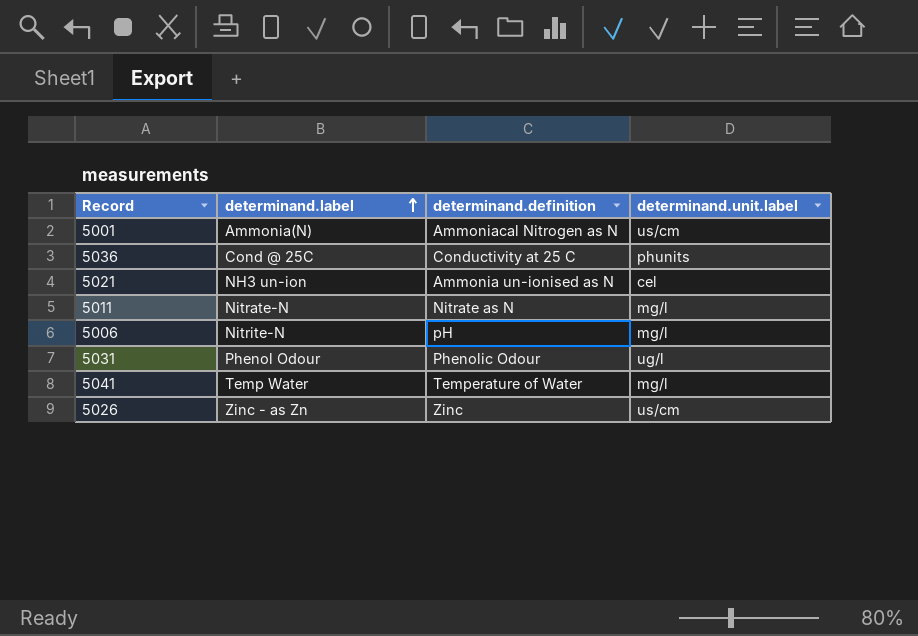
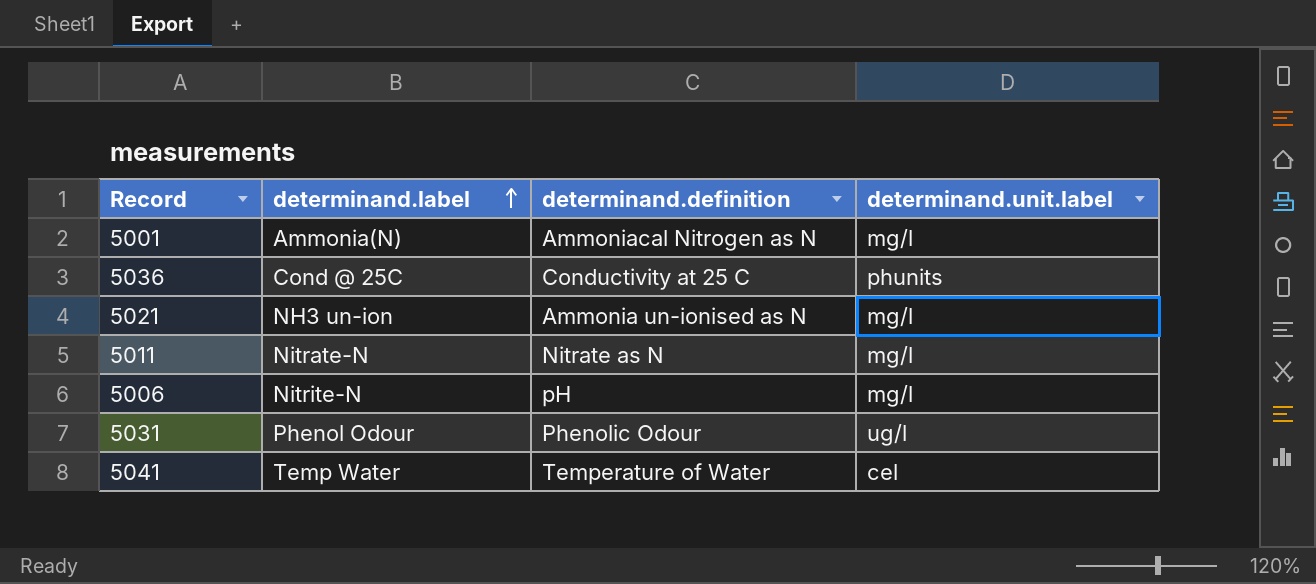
row 5026: Zinc - as Zn | Zinc | us/cm -> none
5001 | determinand.unit.label: us/cm -> mg/l
5021 | determinand.unit.label: cel -> mg/l
5041 | determinand.unit.label: mg/l -> cel

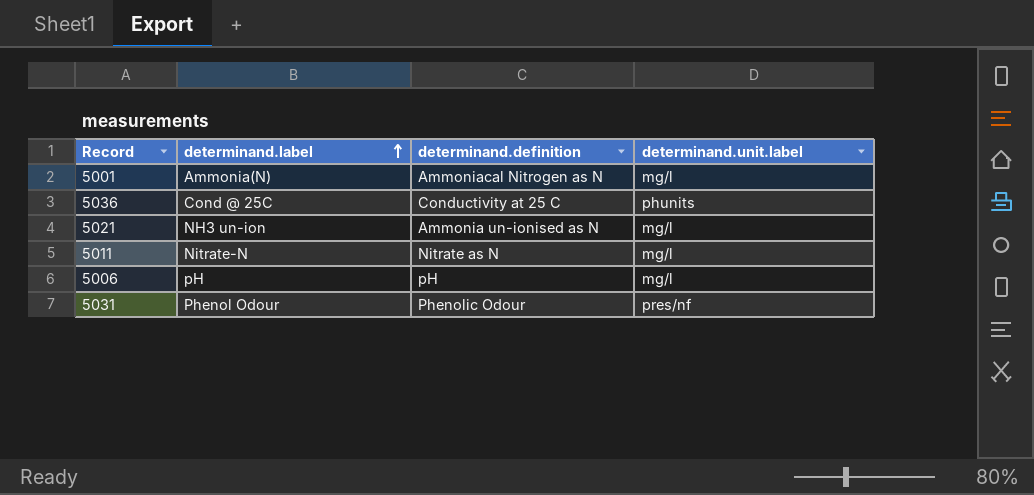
row 5041: Temp Water | Temperature of Water | cel -> none
5006 | determinand.label: Nitrite-N -> pH
5031 | determinand.unit.label: ug/l -> pres/nf

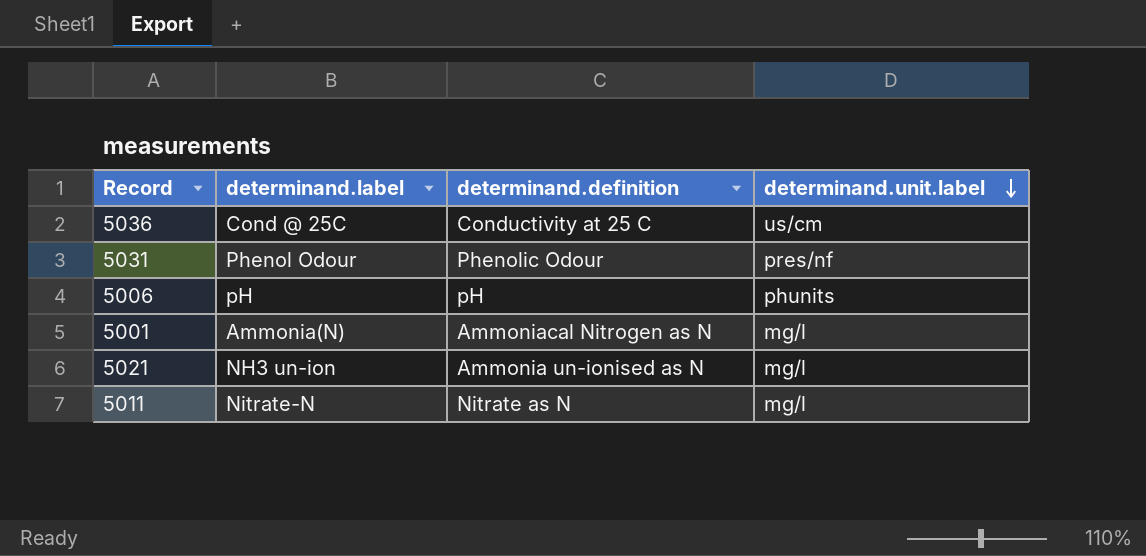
row order: determinand.label ascending -> determinand.unit.label descending
5036 | determinand.unit.label: phunits -> us/cm
5006 | determinand.unit.label: mg/l -> phunits

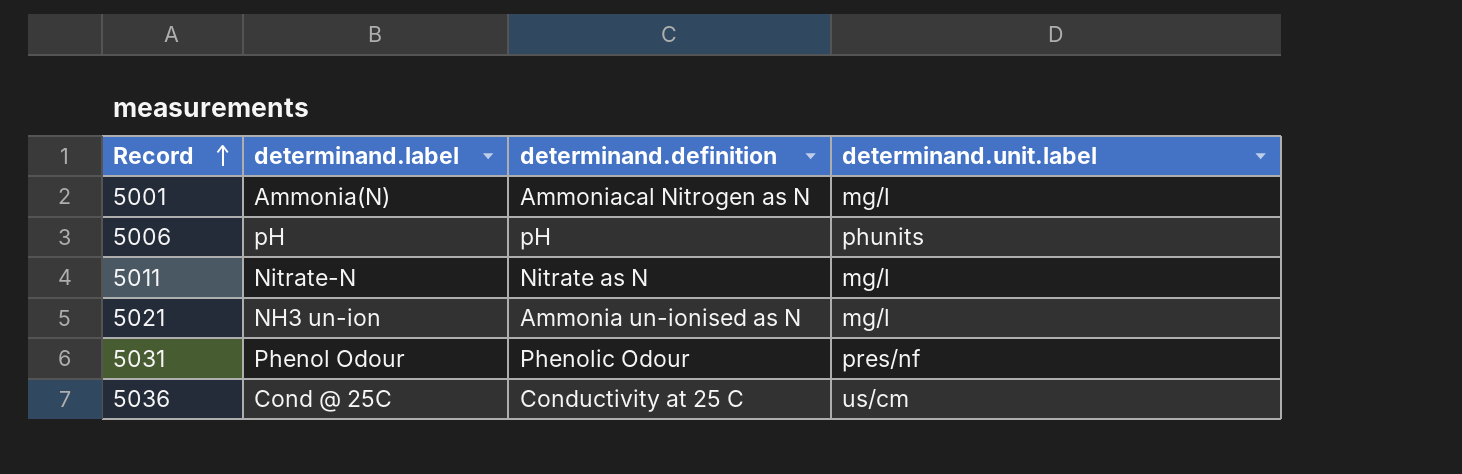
row order: determinand.unit.label descending -> Record ascending

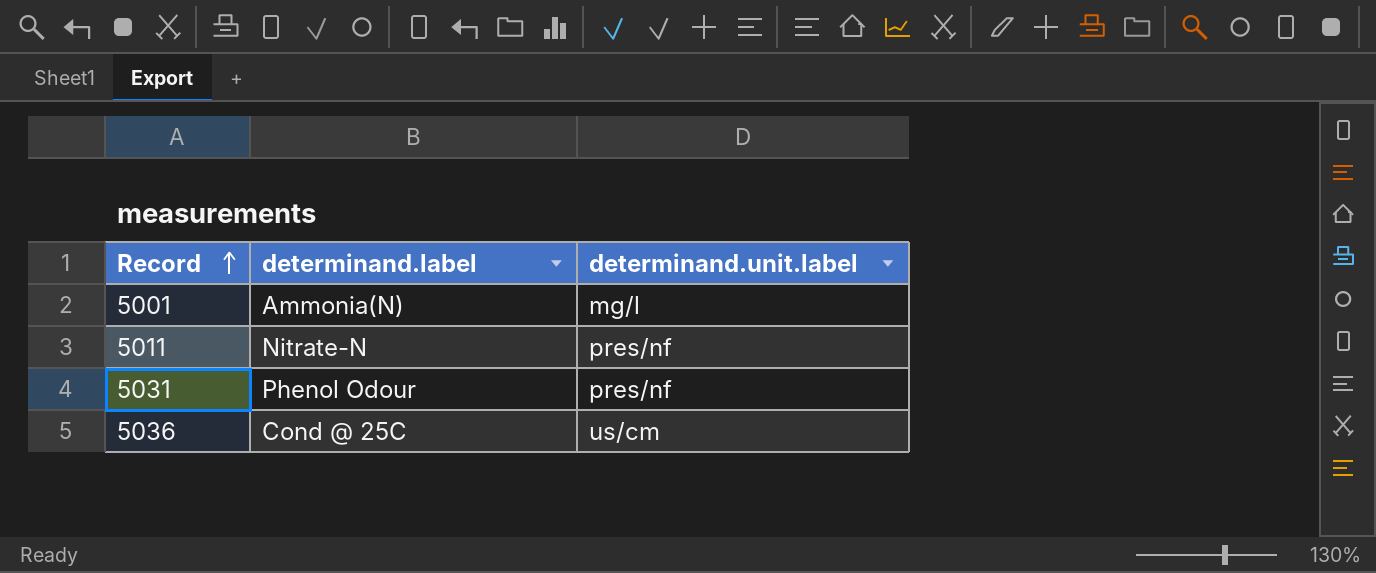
column determinand.definition | position: 3 -> none
row 5006: pH | pH | phunits -> none
row 5021: NH3 un-ion | Ammonia un-ionised as N | mg/l -> none
5011 | determinand.unit.label: mg/l -> pres/nf

